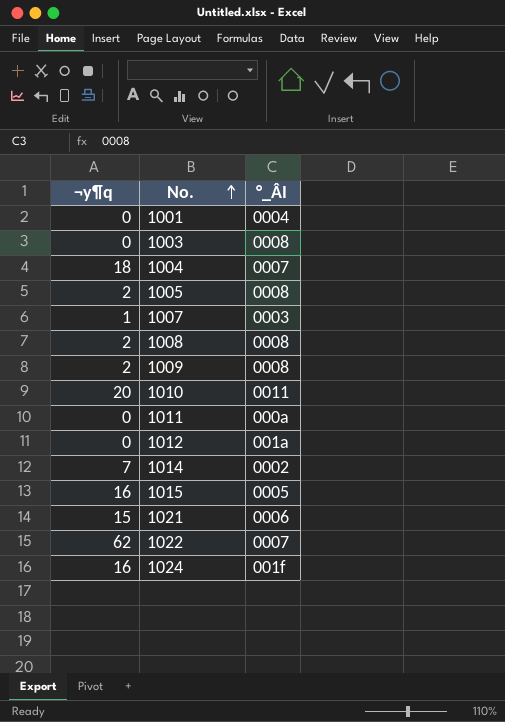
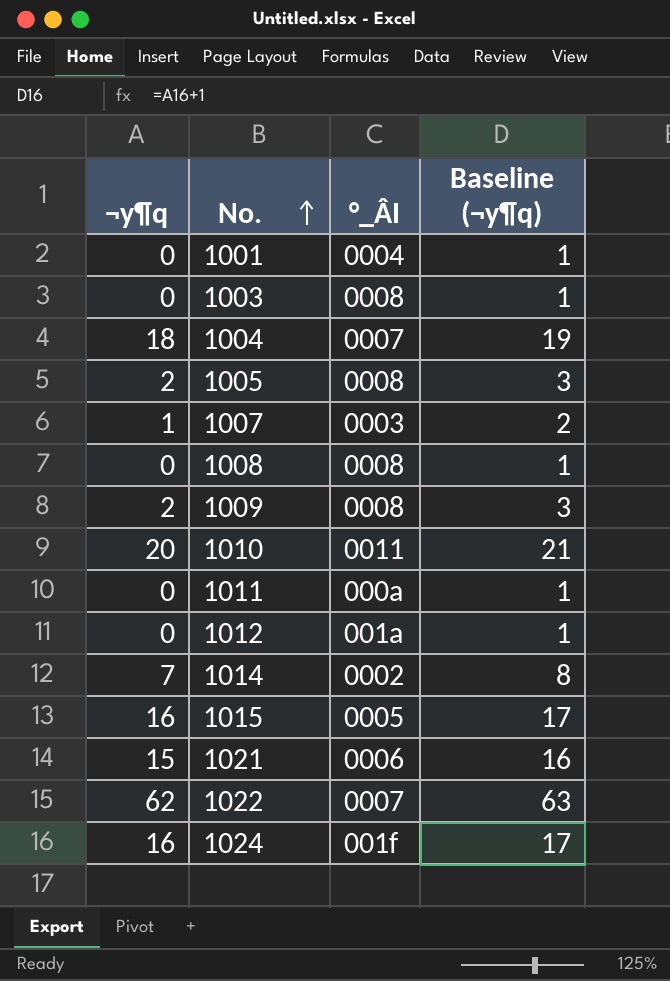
column Baseline (¬y¶q) | formula: none -> [¬y¶q] + 1
1008 | ¬y¶q: 2 -> 0

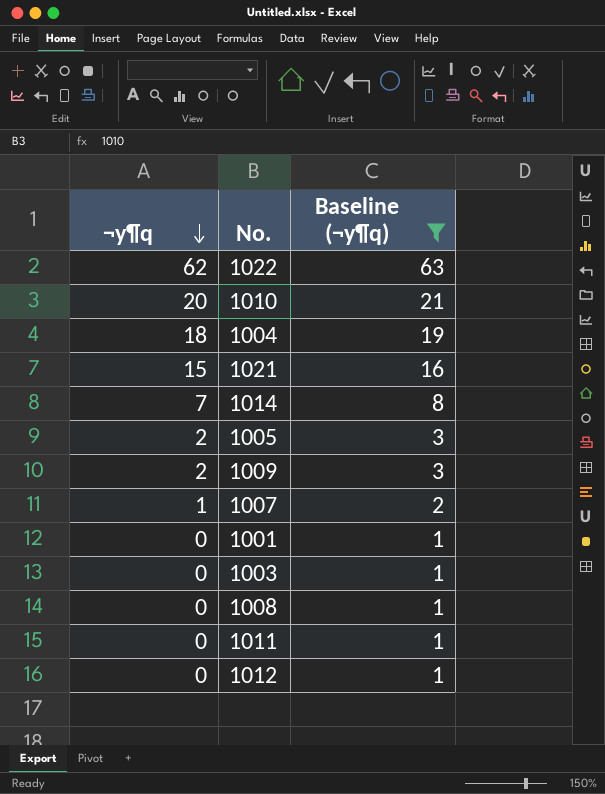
filter: none -> Baseline (¬y¶q) != 17
row order: No. ascending -> ¬y¶q descending
column °_ÂI | position: 3 -> none

